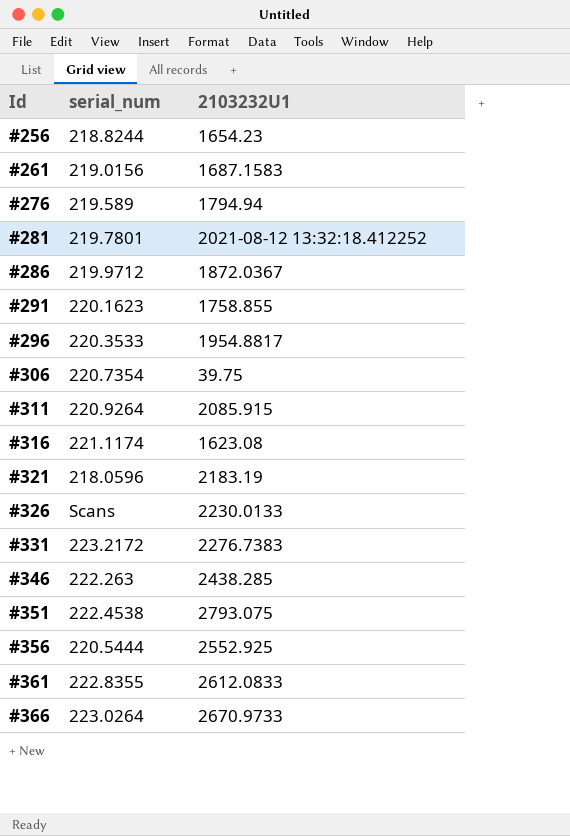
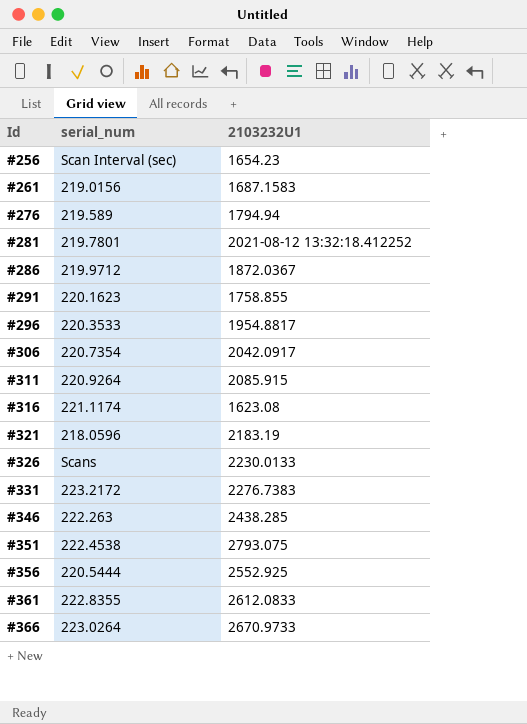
#256 | serial_num: 218.8244 -> Scan Interval (sec)
#306 | 2103232U1: 39.75 -> 2042.0917

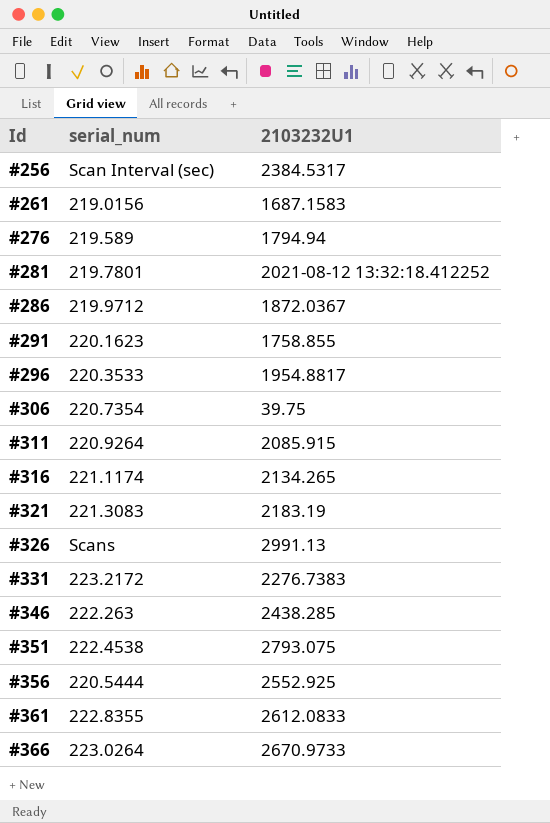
#256 | 2103232U1: 1654.23 -> 2384.5317
#306 | 2103232U1: 2042.0917 -> 39.75
#316 | 2103232U1: 1623.08 -> 2134.265
#321 | serial_num: 218.0596 -> 221.3083
#326 | 2103232U1: 2230.0133 -> 2991.13

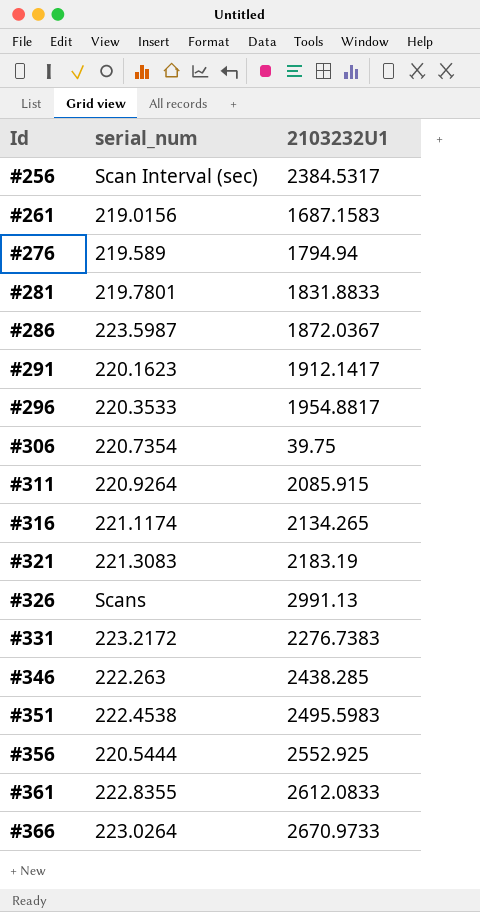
#281 | 2103232U1: 2021-08-12 13:32:18.412252 -> 1831.8833
#286 | serial_num: 219.9712 -> 223.5987
#291 | 2103232U1: 1758.855 -> 1912.1417
#351 | 2103232U1: 2793.075 -> 2495.5983

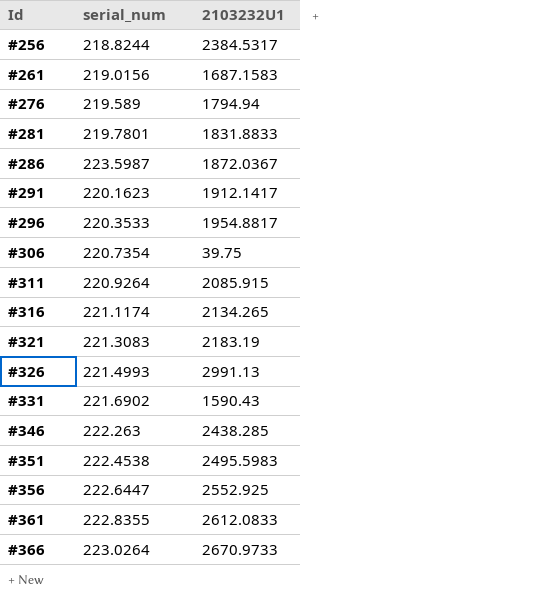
#256 | serial_num: Scan Interval (sec) -> 218.8244
#326 | serial_num: Scans -> 221.4993
#331 | serial_num: 223.2172 -> 221.6902
#331 | 2103232U1: 2276.7383 -> 1590.43
#356 | serial_num: 220.5444 -> 222.6447

